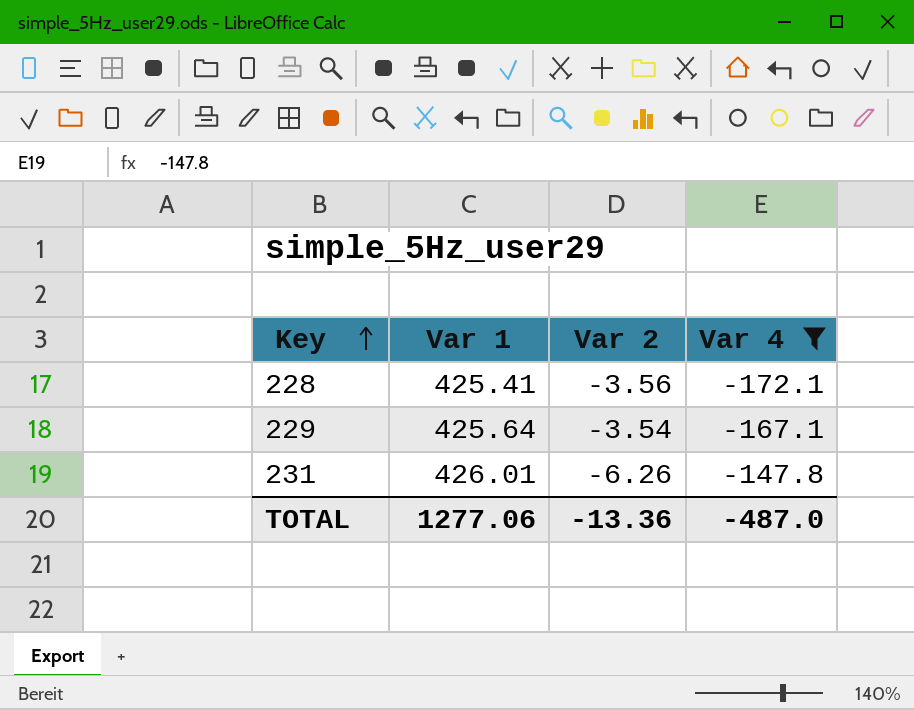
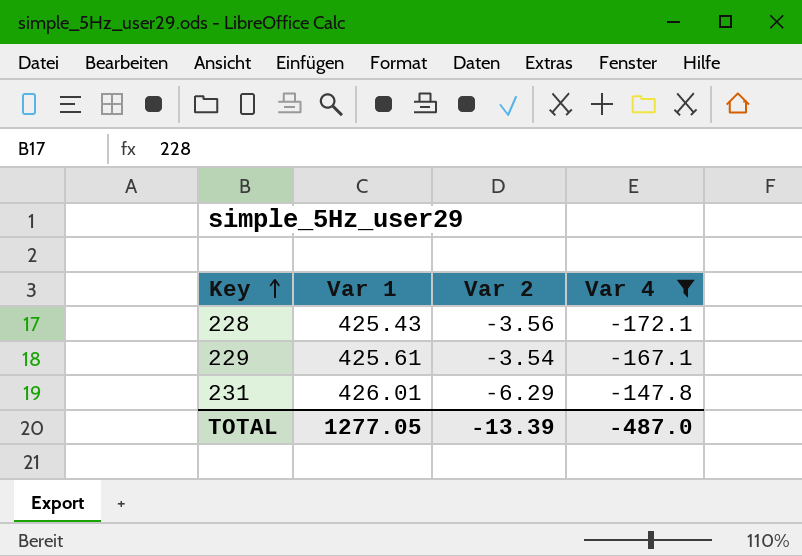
228 | Var 1: 425.41 -> 425.43
229 | Var 1: 425.64 -> 425.61
231 | Var 2: -6.26 -> -6.29
TOTAL | Var 1: 1277.06 -> 1277.05
TOTAL | Var 2: -13.36 -> -13.39

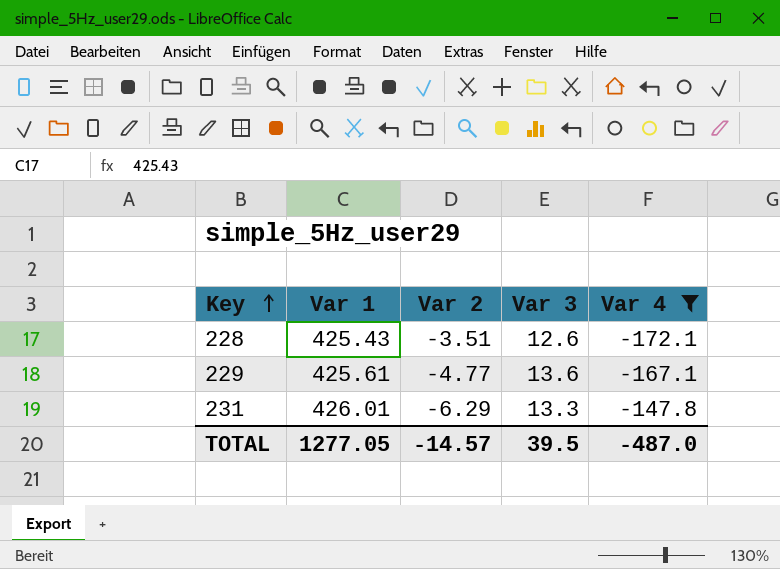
column Var 3 | position: none -> 4
228 | Var 2: -3.56 -> -3.51
229 | Var 2: -3.54 -> -4.77
TOTAL | Var 2: -13.39 -> -14.57

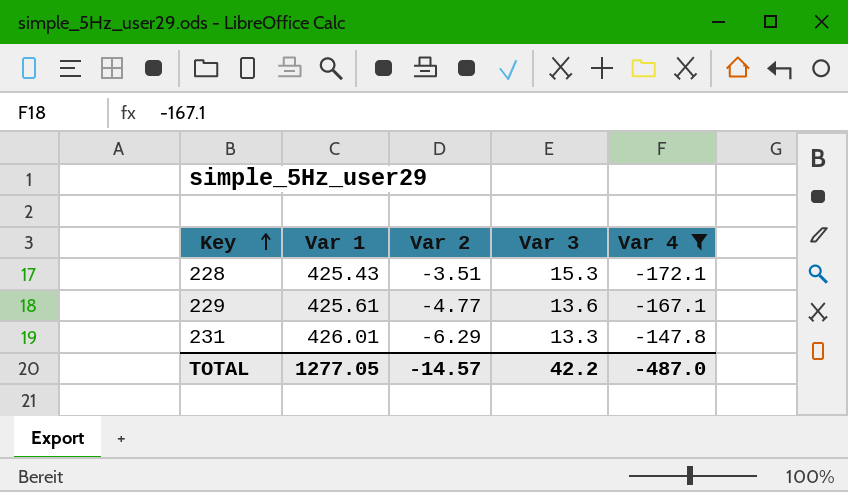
228 | Var 3: 12.6 -> 15.3
TOTAL | Var 3: 39.5 -> 42.2

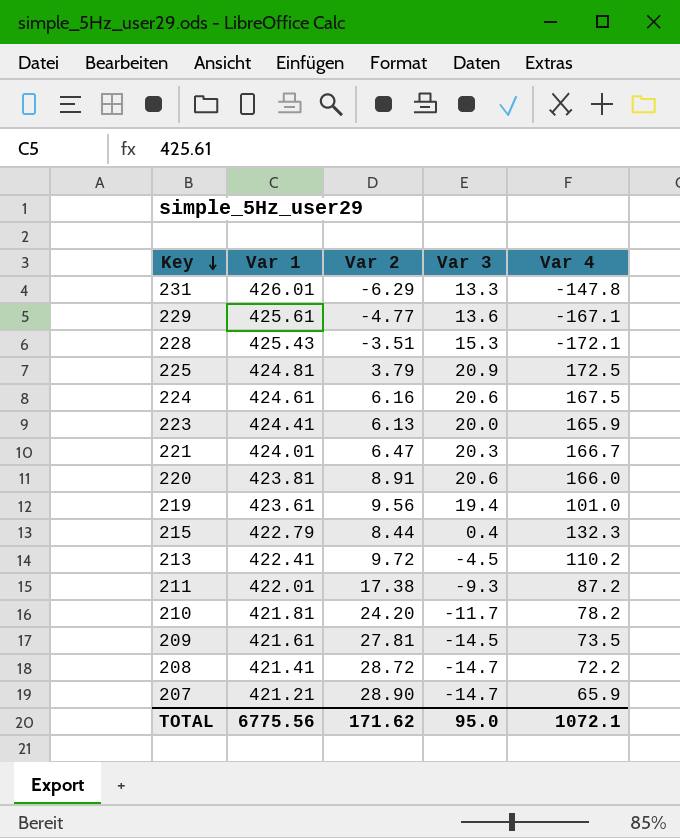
filter: Var 4 <= -147.8 -> none
row order: Key ascending -> Key descending
TOTAL | Var 1: 1277.05 -> 6775.56
TOTAL | Var 2: -14.57 -> 171.62
TOTAL | Var 3: 42.2 -> 95.0
TOTAL | Var 4: -487.0 -> 1072.1

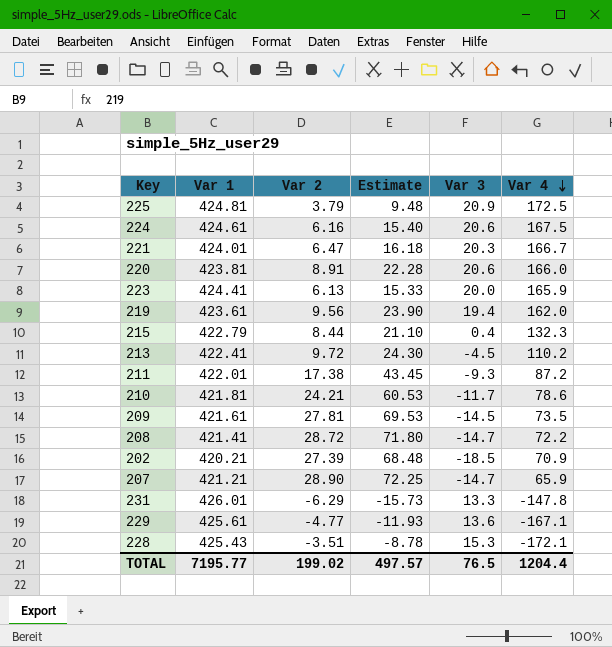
row order: Key descending -> Var 4 descending
column Estimate | formula: none -> [Var 2] * 2.5
219 | Var 4: 101.0 -> 162.0
210 | Var 2: 24.20 -> 24.21
210 | Var 4: 78.2 -> 78.6
row 202: none -> 420.21 | 27.39 | 68.48 | -18.5 | 70.9
TOTAL | Var 1: 6775.56 -> 7195.77
TOTAL | Var 2: 171.62 -> 199.02
TOTAL | Var 3: 95.0 -> 76.5
TOTAL | Var 4: 1072.1 -> 1204.4

